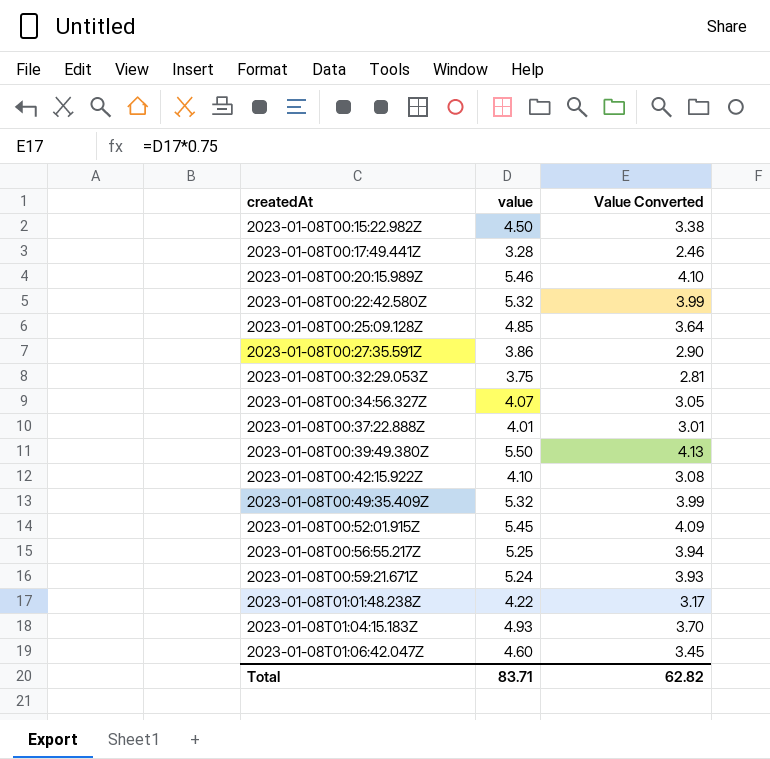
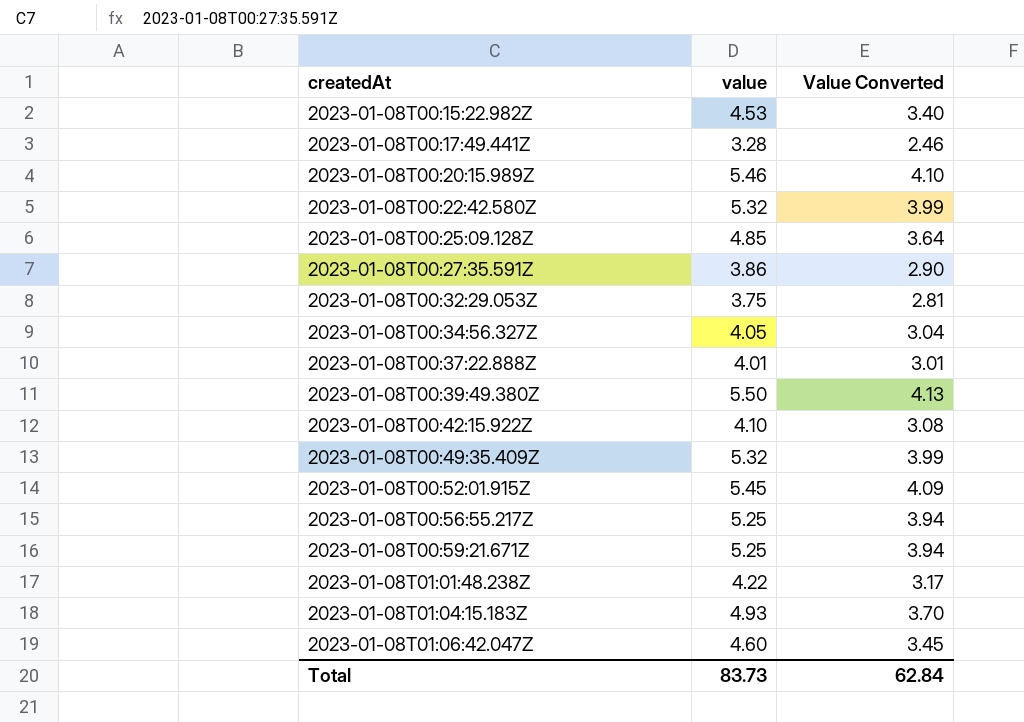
2023-01-08T00:15:22.982Z | value: 4.50 -> 4.53
2023-01-08T00:15:22.982Z | Value Converted: 3.38 -> 3.40
2023-01-08T00:34:56.327Z | value: 4.07 -> 4.05
2023-01-08T00:34:56.327Z | Value Converted: 3.05 -> 3.04
2023-01-08T00:59:21.671Z | value: 5.24 -> 5.25
2023-01-08T00:59:21.671Z | Value Converted: 3.93 -> 3.94
Total | value: 83.71 -> 83.73
Total | Value Converted: 62.82 -> 62.84

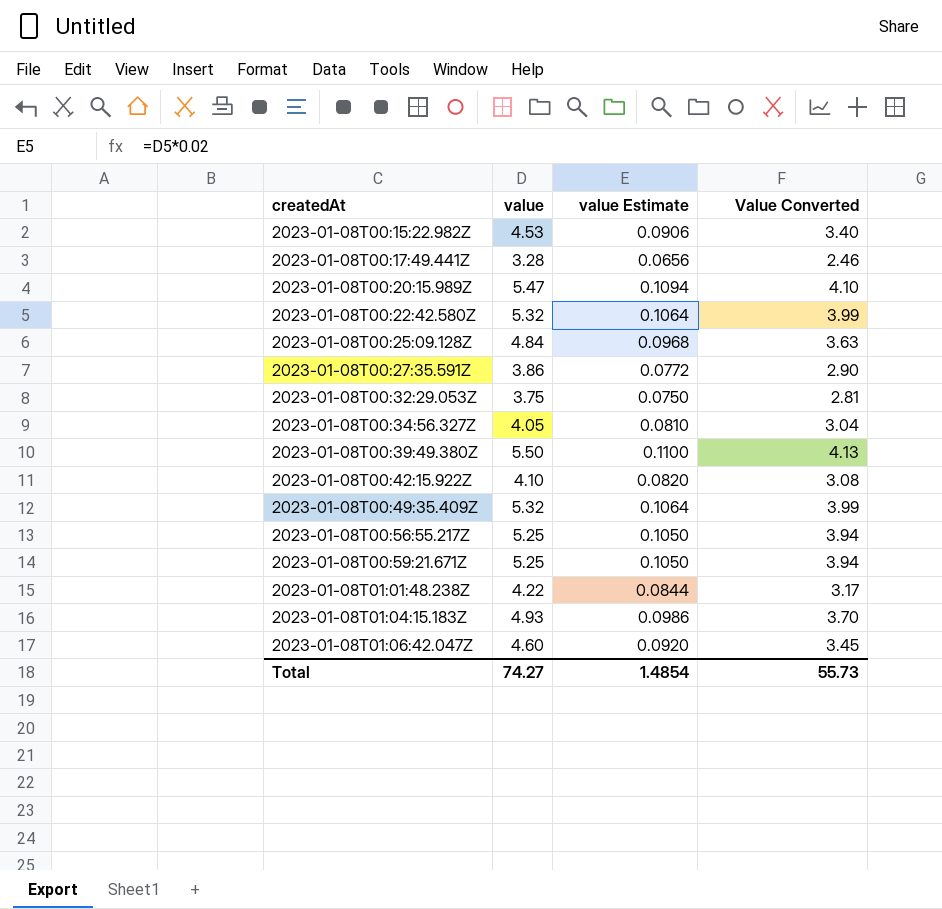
column value Estimate | formula: none -> [value] * 0.02
row 2023-01-08T00:37:22.888Z: 4.01 | 3.01 -> none
row 2023-01-08T00:52:01.915Z: 5.45 | 4.09 -> none
2023-01-08T00:20:15.989Z | value: 5.46 -> 5.47
2023-01-08T00:25:09.128Z | value: 4.85 -> 4.84
2023-01-08T00:25:09.128Z | Value Converted: 3.64 -> 3.63
Total | value: 83.73 -> 74.27
Total | Value Converted: 62.84 -> 55.73

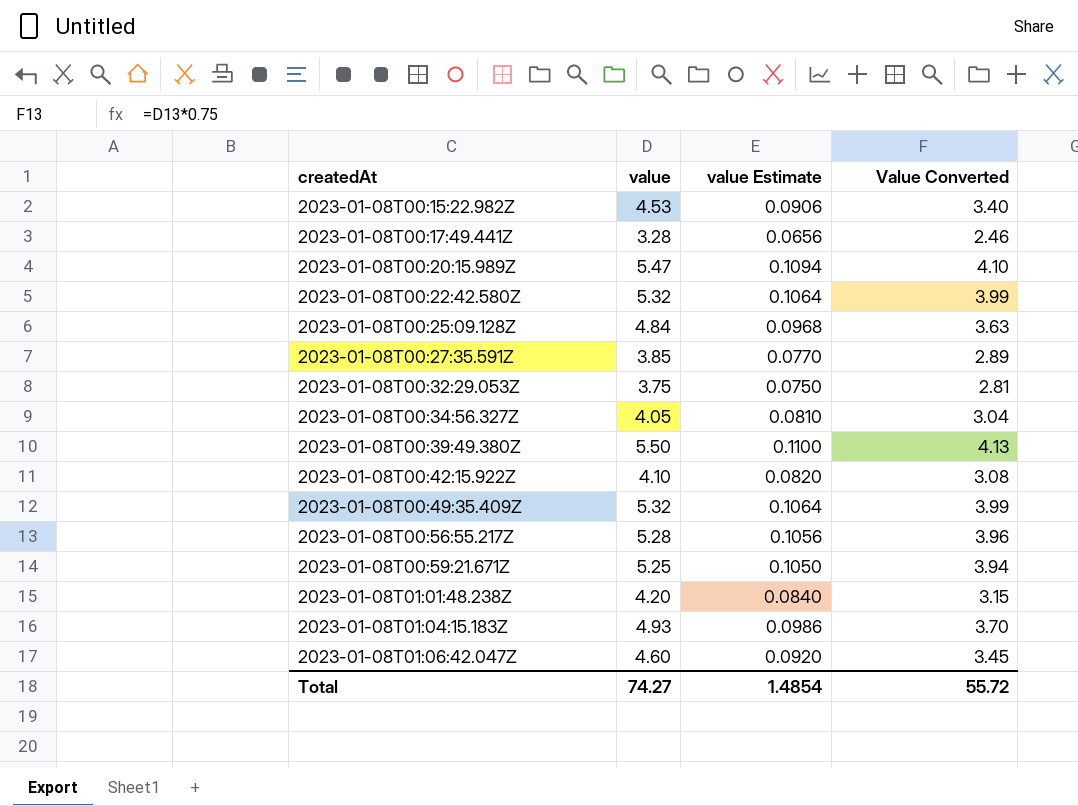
2023-01-08T00:27:35.591Z | value: 3.86 -> 3.85
2023-01-08T00:27:35.591Z | value Estimate: 0.0772 -> 0.0770
2023-01-08T00:27:35.591Z | Value Converted: 2.90 -> 2.89
2023-01-08T00:56:55.217Z | value: 5.25 -> 5.28
2023-01-08T00:56:55.217Z | value Estimate: 0.1050 -> 0.1056
2023-01-08T00:56:55.217Z | Value Converted: 3.94 -> 3.96
2023-01-08T01:01:48.238Z | value: 4.22 -> 4.20
2023-01-08T01:01:48.238Z | value Estimate: 0.0844 -> 0.0840
2023-01-08T01:01:48.238Z | Value Converted: 3.17 -> 3.15
Total | Value Converted: 55.73 -> 55.72

